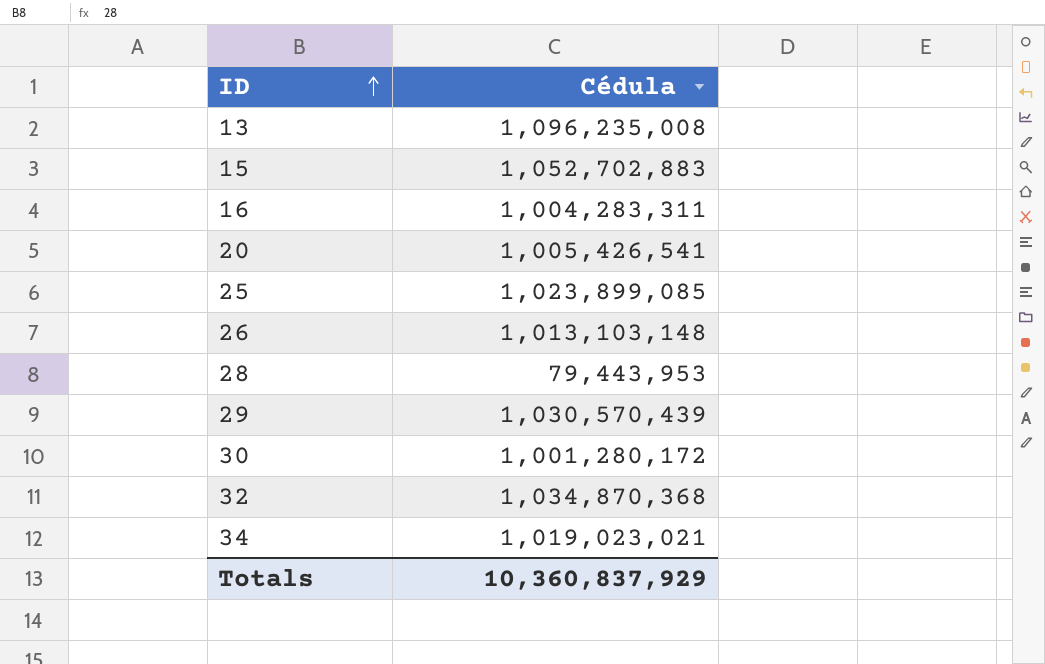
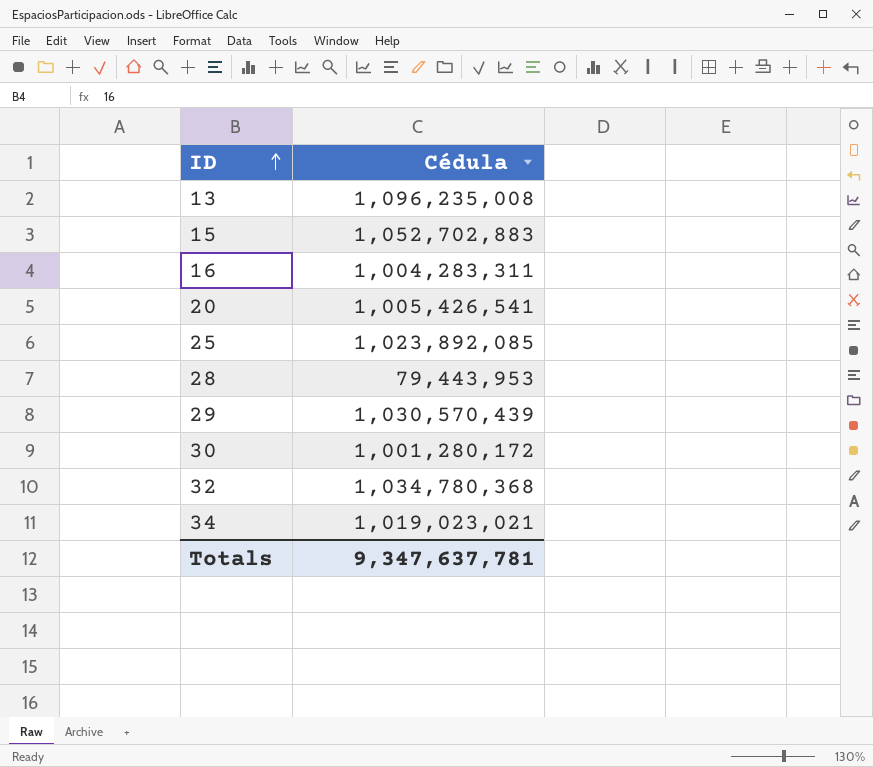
row 26: 1,013,103,148 -> none
25 | Cédula: 1,023,899,085 -> 1,023,892,085
32 | Cédula: 1,034,870,368 -> 1,034,780,368
Totals | Cédula: 10,360,837,929 -> 9,347,637,781

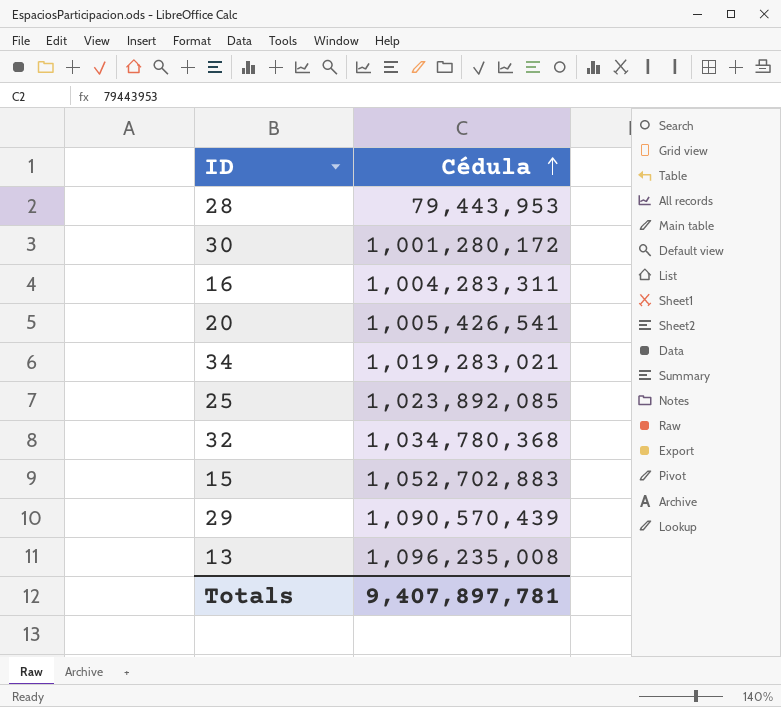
row order: ID ascending -> Cédula ascending
34 | Cédula: 1,019,023,021 -> 1,019,283,021
29 | Cédula: 1,030,570,439 -> 1,090,570,439
Totals | Cédula: 9,347,637,781 -> 9,407,897,781

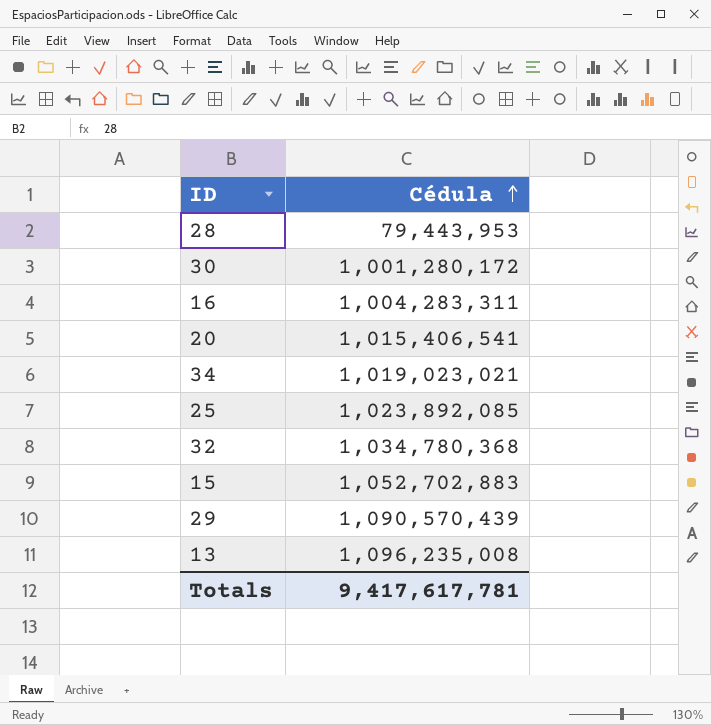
20 | Cédula: 1,005,426,541 -> 1,015,406,541
34 | Cédula: 1,019,283,021 -> 1,019,023,021
Totals | Cédula: 9,407,897,781 -> 9,417,617,781

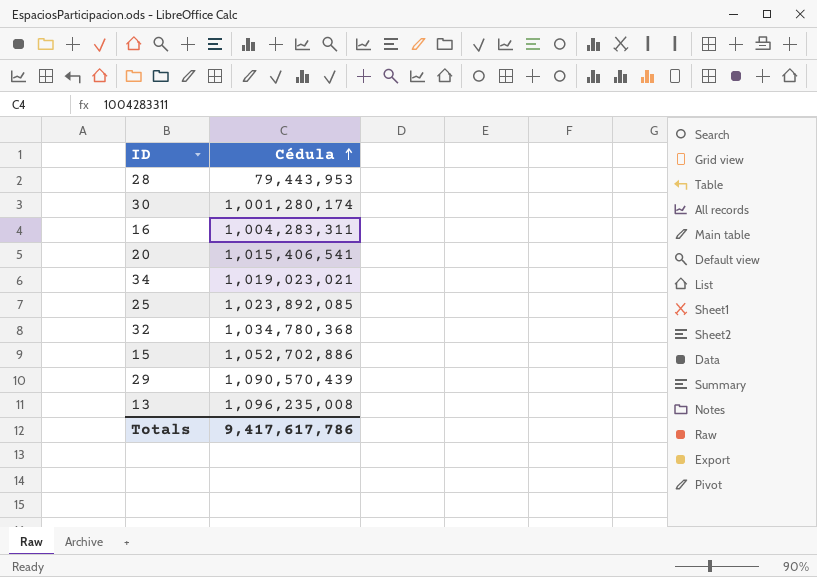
30 | Cédula: 1,001,280,172 -> 1,001,280,174
15 | Cédula: 1,052,702,883 -> 1,052,702,886
Totals | Cédula: 9,417,617,781 -> 9,417,617,786

